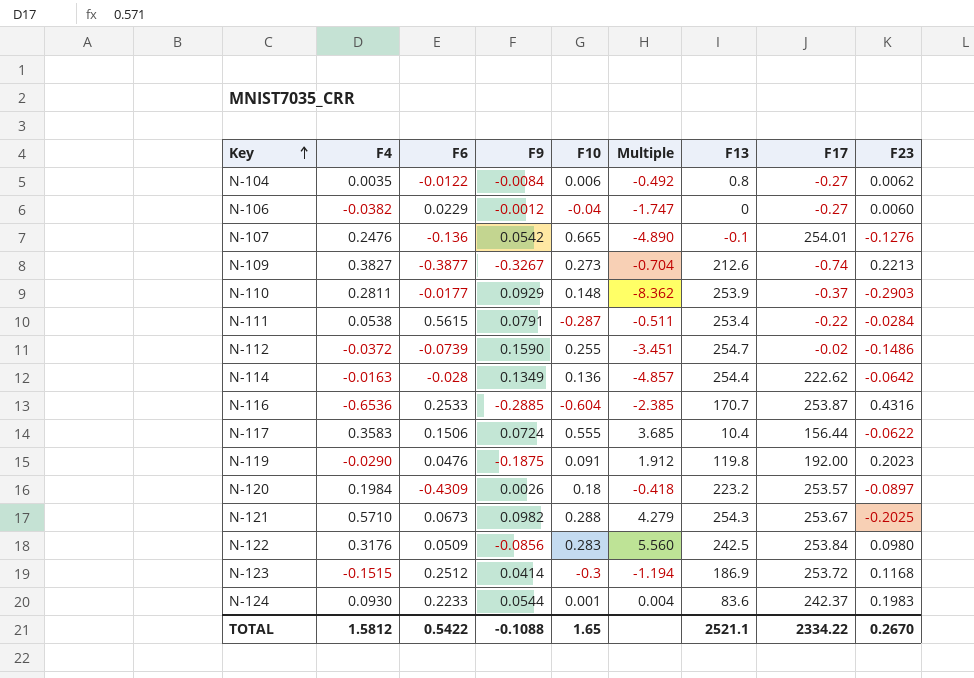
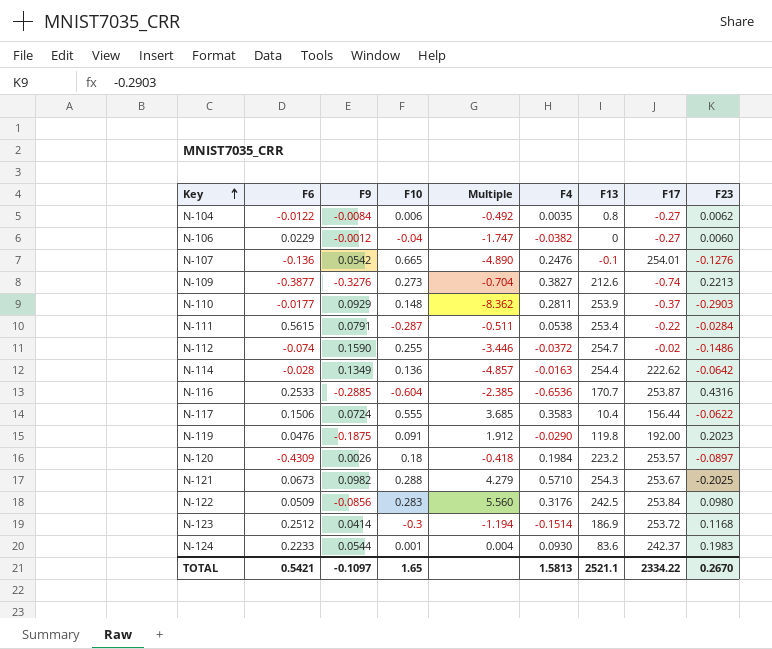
column F4 | position: 2 -> 6
N-109 | F9: -0.3267 -> -0.3276
N-112 | F6: -0.0739 -> -0.074
N-112 | Multiple: -3.451 -> -3.446
N-123 | F4: -0.1515 -> -0.1514
TOTAL | F6: 0.5422 -> 0.5421
TOTAL | F9: -0.1088 -> -0.1097
TOTAL | F4: 1.5812 -> 1.5813

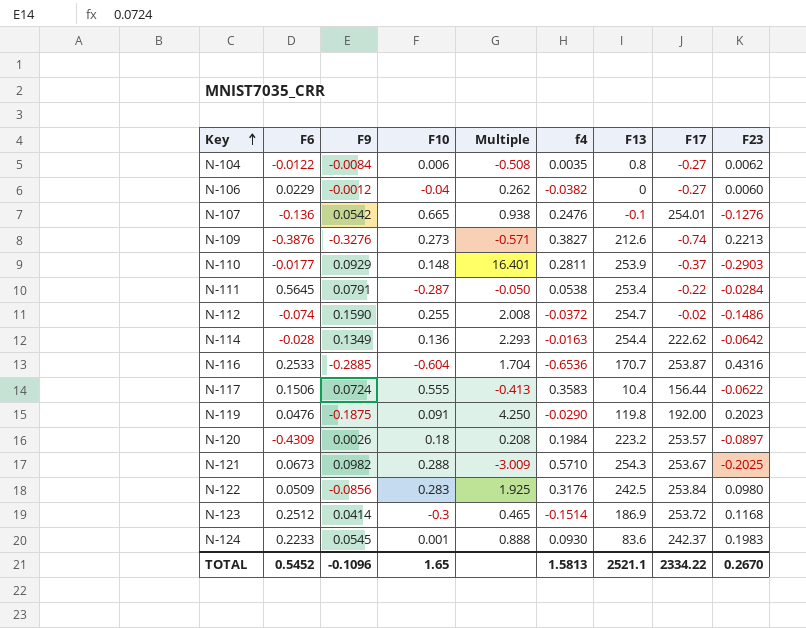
column Multiple | formula: [F10] / [F6] -> [F23] / [F6]
column name: F4 -> f4
N-109 | F6: -0.3877 -> -0.3876
N-111 | F6: 0.5615 -> 0.5645
N-124 | F9: 0.0544 -> 0.0545
TOTAL | F6: 0.5421 -> 0.5452
TOTAL | F9: -0.1097 -> -0.1096

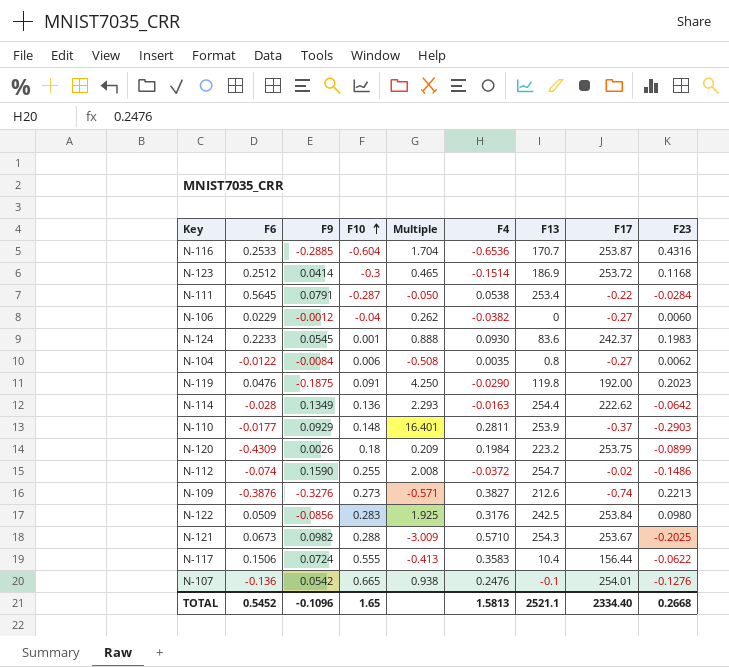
row order: Key ascending -> F10 ascending
column name: f4 -> F4
N-120 | Multiple: 0.208 -> 0.209
N-120 | F17: 253.57 -> 253.75
N-120 | F23: -0.0897 -> -0.0899
TOTAL | F17: 2334.22 -> 2334.40
TOTAL | F23: 0.2670 -> 0.2668

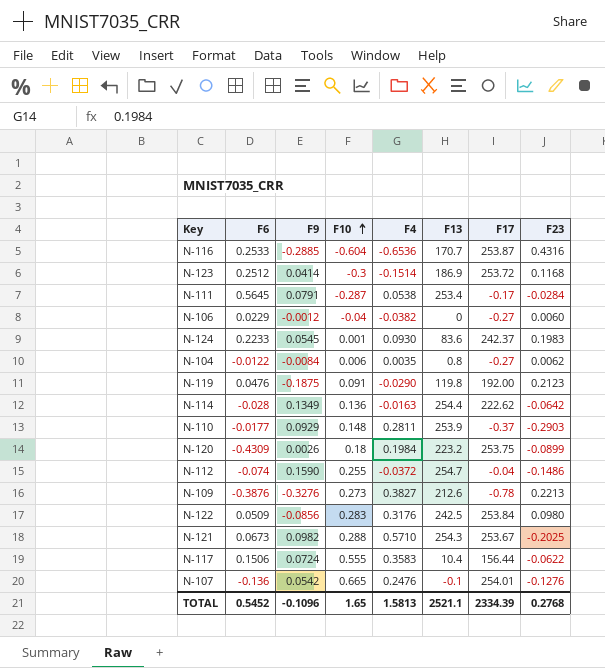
column Multiple | formula: [F23] / [F6] -> none
N-111 | F17: -0.22 -> -0.17
N-119 | F23: 0.2023 -> 0.2123
N-112 | F17: -0.02 -> -0.04
N-109 | F17: -0.74 -> -0.78
TOTAL | F17: 2334.40 -> 2334.39
TOTAL | F23: 0.2668 -> 0.2768

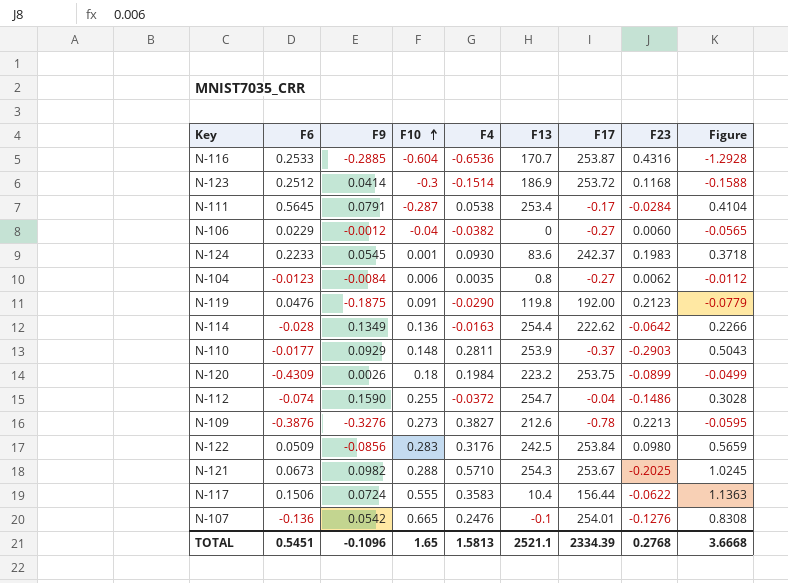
column Figure | formula: none -> [F6] + [F9] + [F10] + [F4]
N-104 | F6: -0.0122 -> -0.0123
TOTAL | F6: 0.5452 -> 0.5451

